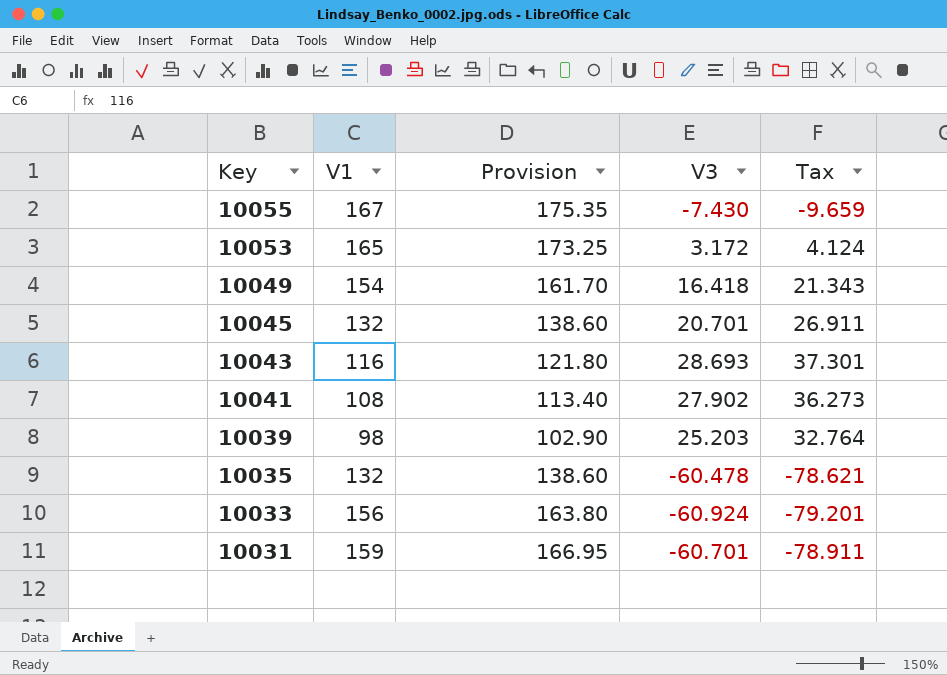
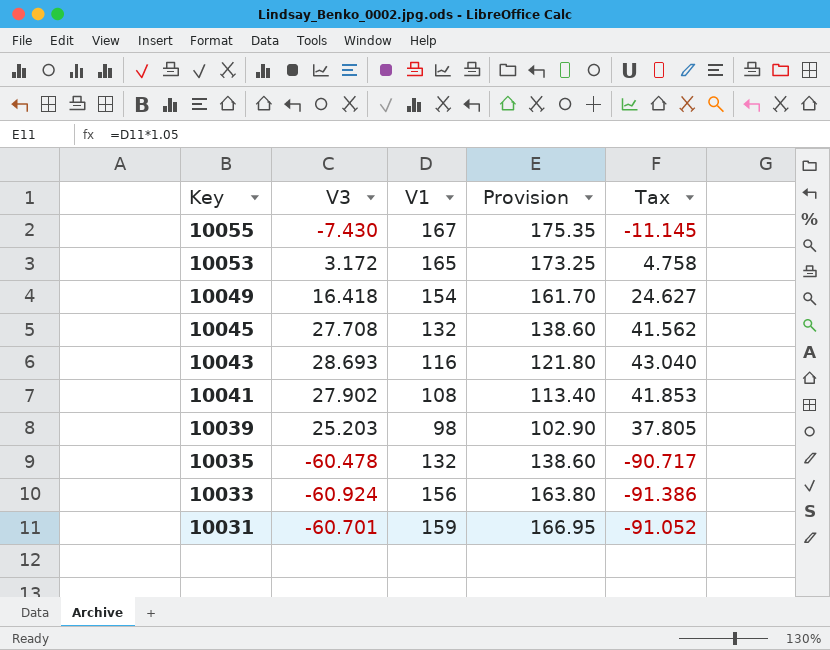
column V3 | position: 4 -> 2
column Tax | formula: [V3] * 1.3 -> [V3] * 1.5
10045 | V3: 20.701 -> 27.708

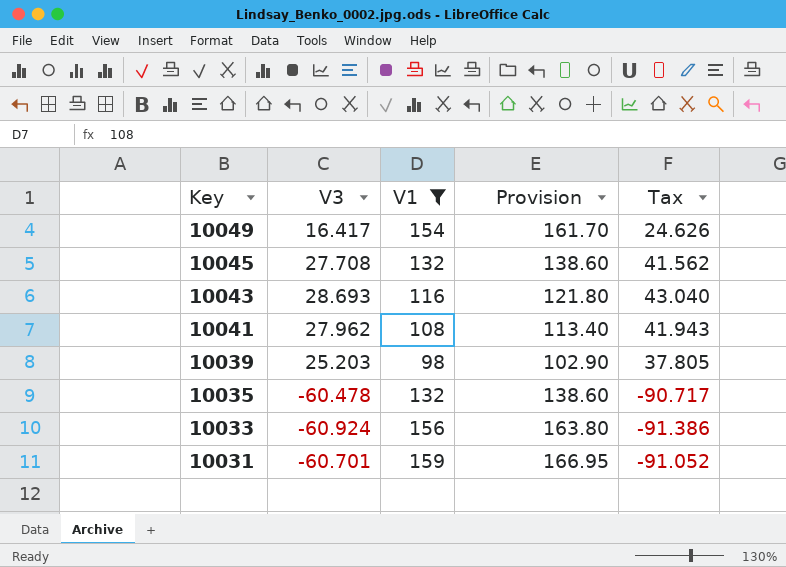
filter: none -> V1 <= 159
10049 | V3: 16.418 -> 16.417
10049 | Tax: 24.627 -> 24.626
10041 | V3: 27.902 -> 27.962
10041 | Tax: 41.853 -> 41.943

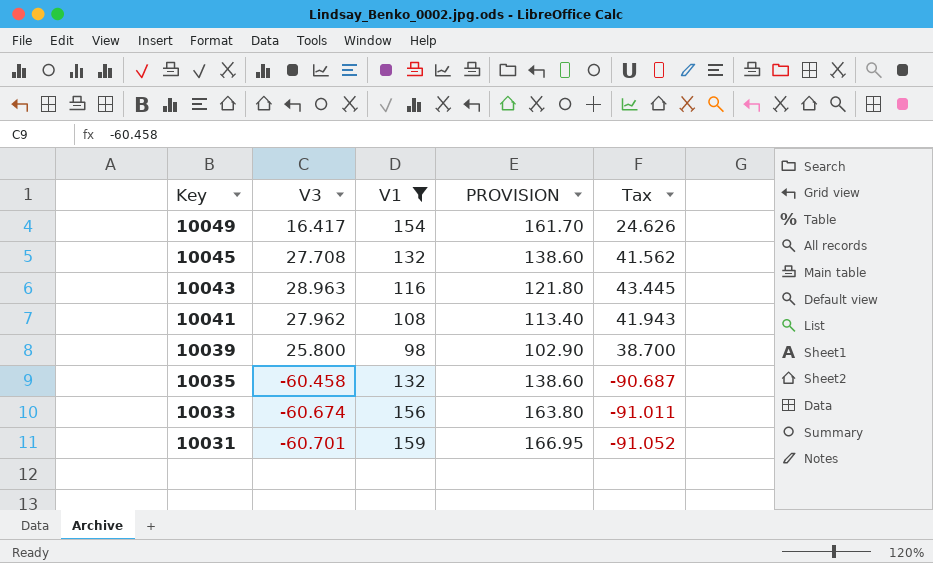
column name: Provision -> PROVISION
10043 | V3: 28.693 -> 28.963
10043 | Tax: 43.040 -> 43.445
10039 | V3: 25.203 -> 25.800
10039 | Tax: 37.805 -> 38.700
10035 | V3: -60.478 -> -60.458
10035 | Tax: -90.717 -> -90.687
10033 | V3: -60.924 -> -60.674
10033 | Tax: -91.386 -> -91.011

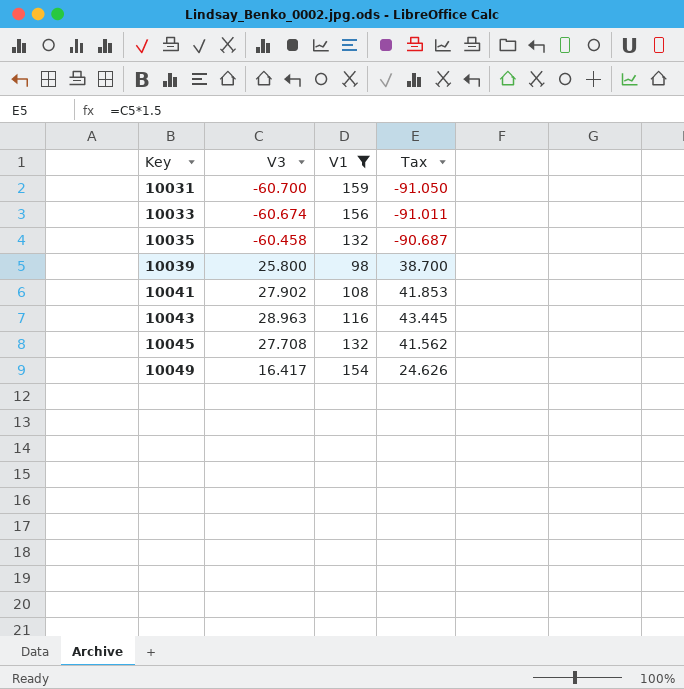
row order: Key descending -> Key ascending
column PROVISION | formula: [V1] * 1.05 -> none
10031 | V3: -60.701 -> -60.700
10031 | Tax: -91.052 -> -91.050
10041 | V3: 27.962 -> 27.902
10041 | Tax: 41.943 -> 41.853

